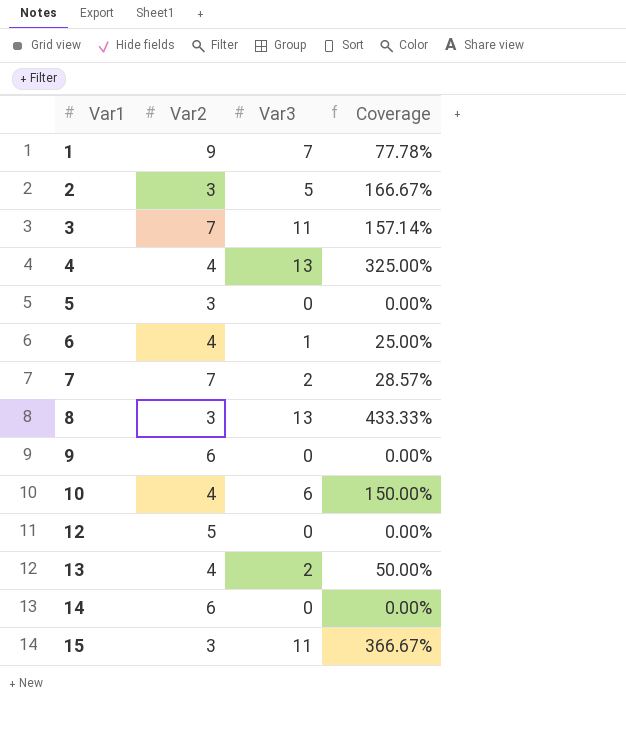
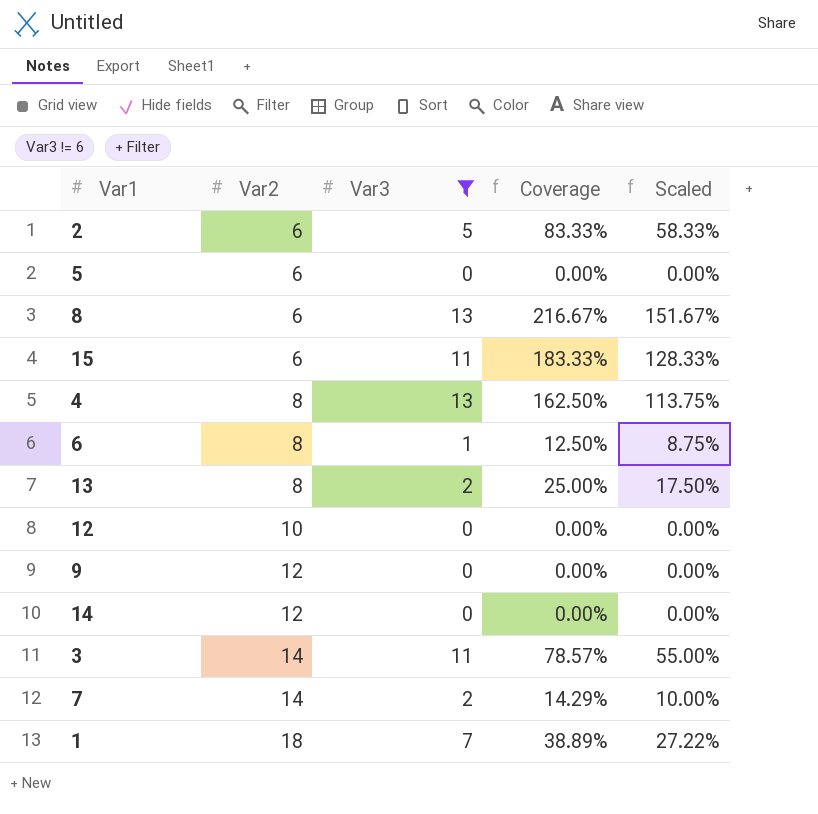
filter: none -> Var3 != 6
row order: Var1 ascending -> Var2 ascending
column Scaled | formula: none -> [Coverage] * 0.7
2 | Var2: 3 -> 6
2 | Coverage: 166.67% -> 83.33%
5 | Var2: 3 -> 6
8 | Var2: 3 -> 6
8 | Coverage: 433.33% -> 216.67%
15 | Var2: 3 -> 6
15 | Coverage: 366.67% -> 183.33%
4 | Var2: 4 -> 8
4 | Coverage: 325.00% -> 162.50%
6 | Var2: 4 -> 8
6 | Coverage: 25.00% -> 12.50%
13 | Var2: 4 -> 8
13 | Coverage: 50.00% -> 25.00%
12 | Var2: 5 -> 10
9 | Var2: 6 -> 12
14 | Var2: 6 -> 12
3 | Var2: 7 -> 14
3 | Coverage: 157.14% -> 78.57%
7 | Var2: 7 -> 14
7 | Coverage: 28.57% -> 14.29%
1 | Var2: 9 -> 18
1 | Coverage: 77.78% -> 38.89%

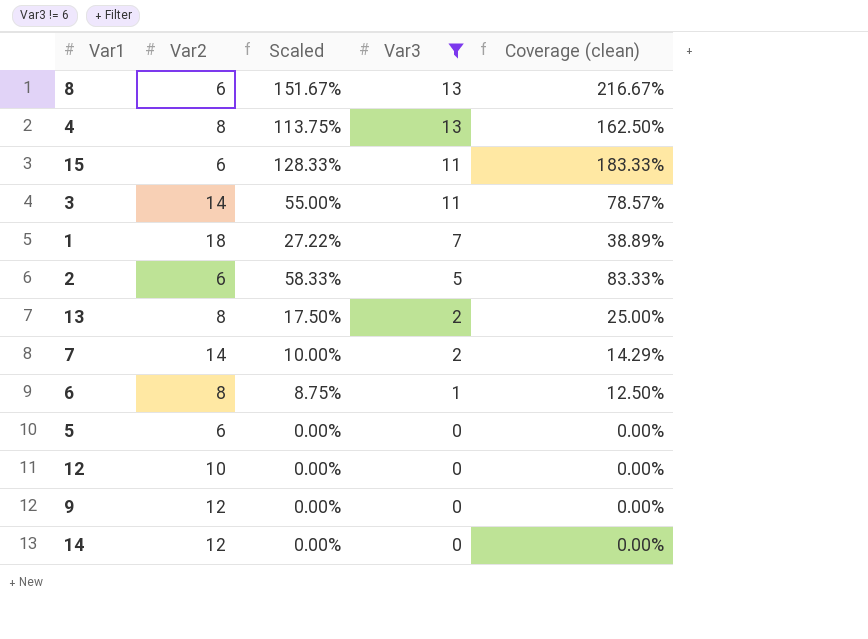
row order: Var2 ascending -> Var3 descending
column Scaled | position: 5 -> 3
column name: Coverage -> Coverage (clean)

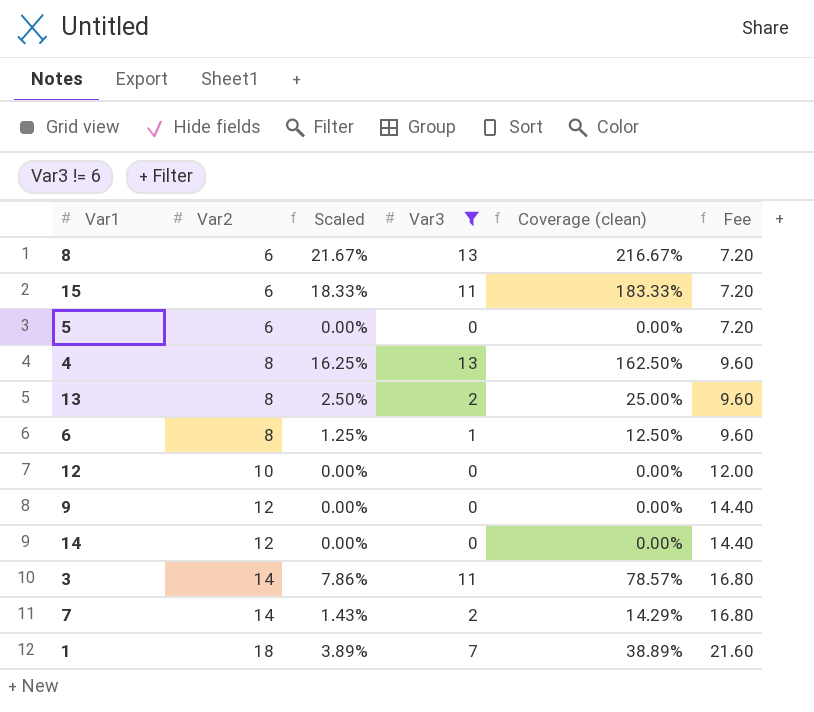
row order: Var3 descending -> Var2 ascending
column Scaled | formula: [Coverage (clean)] * 0.7 -> [Coverage (clean)] * 0.1
column Fee | formula: none -> [Var2] * 1.2
row 2: 6 | 58.33% | 5 | 83.33% -> none

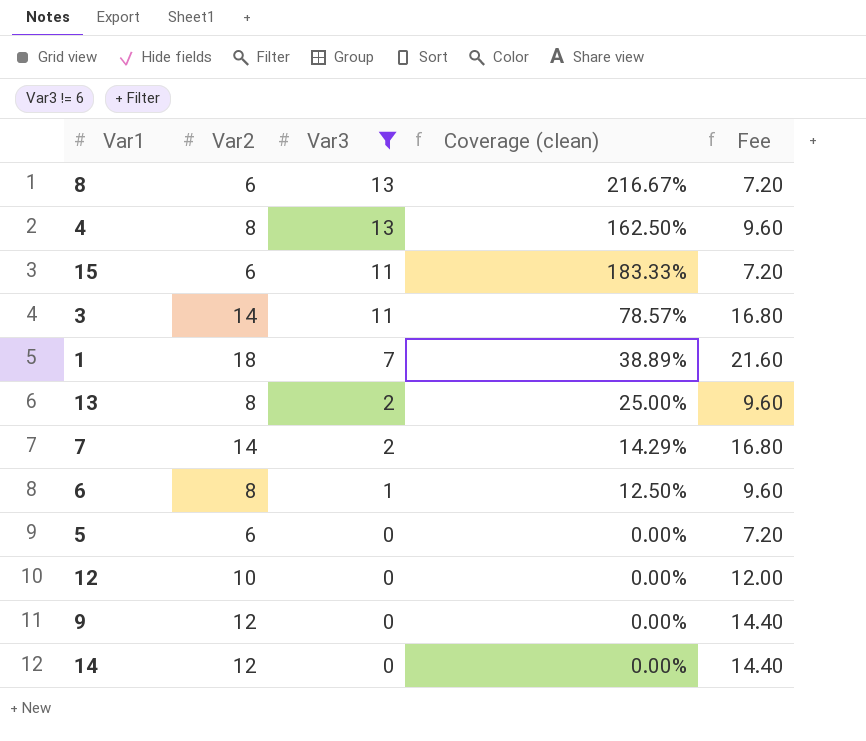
row order: Var2 ascending -> Var3 descending
column Scaled | formula: [Coverage (clean)] * 0.1 -> none

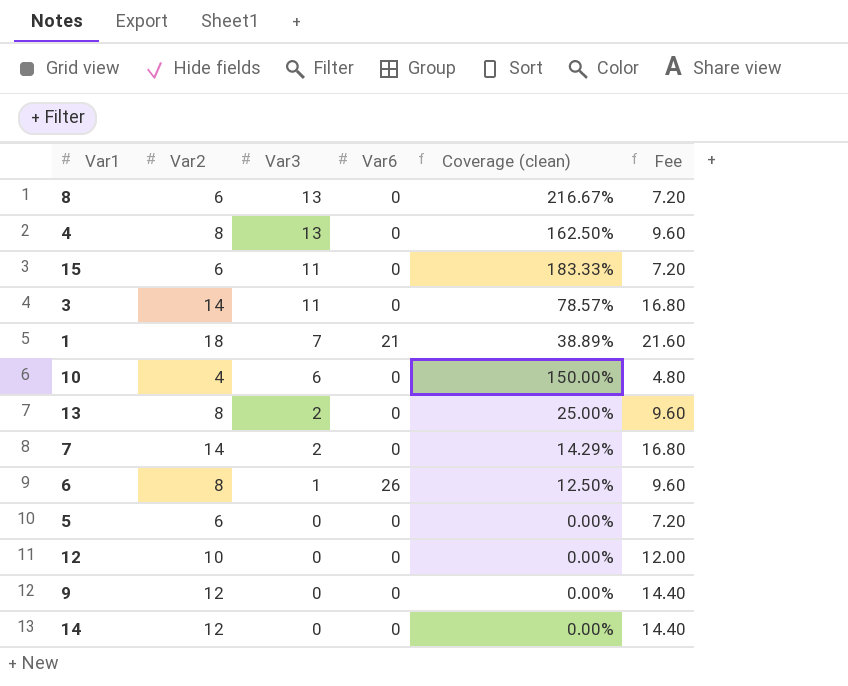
filter: Var3 != 6 -> none
column Var6 | position: none -> 4

